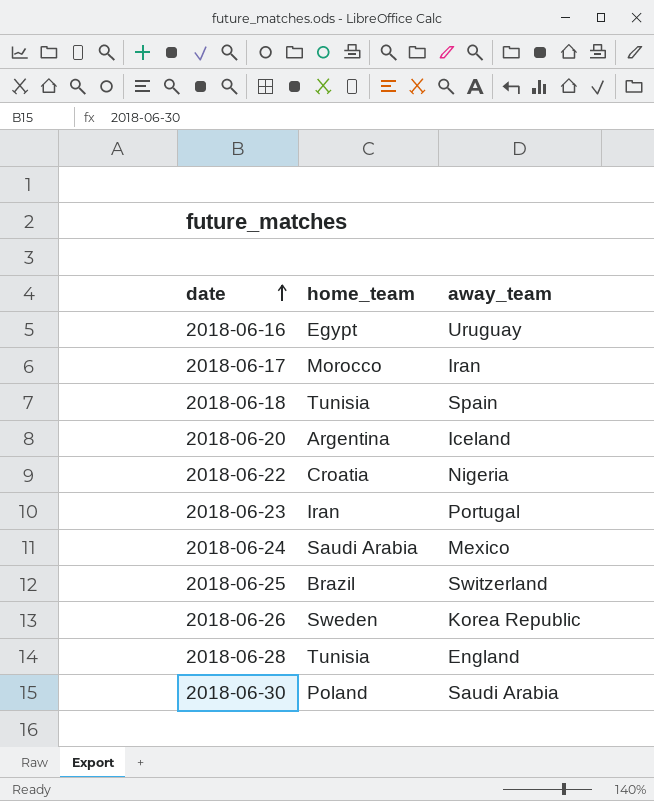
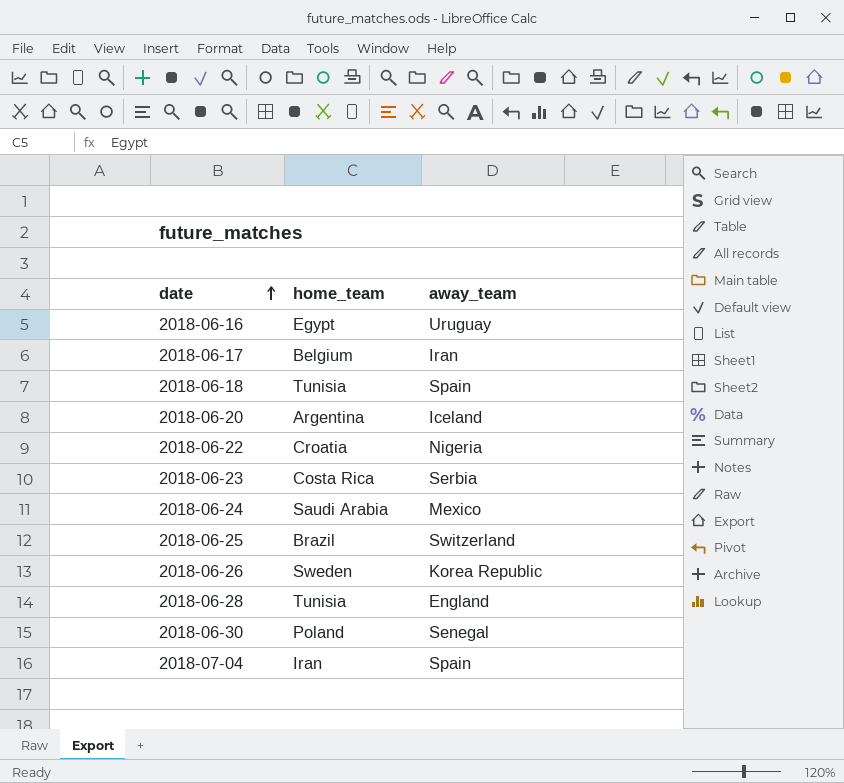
2018-06-17 | home_team: Morocco -> Belgium
2018-06-23 | home_team: Iran -> Costa Rica
2018-06-23 | away_team: Portugal -> Serbia
2018-06-30 | away_team: Saudi Arabia -> Senegal
row 2018-07-04: none -> Iran | Spain

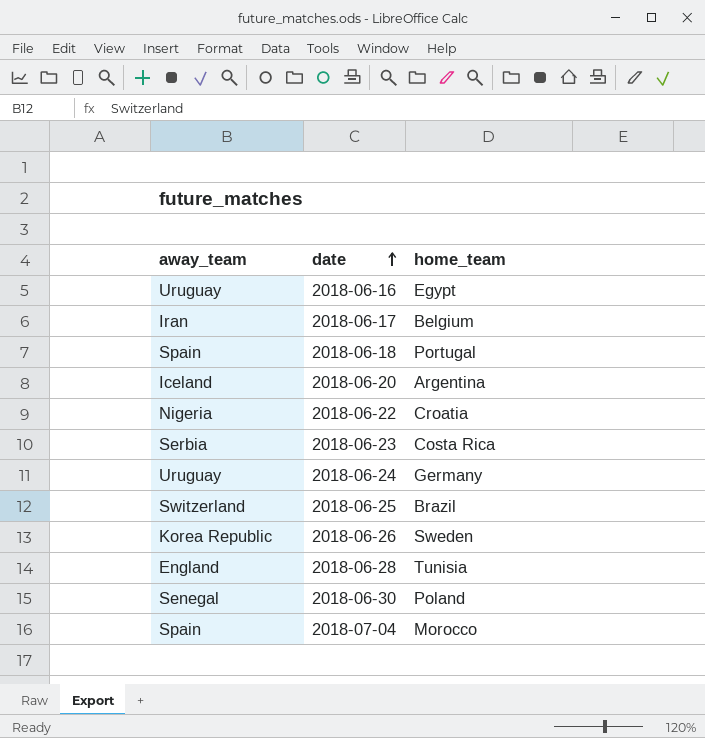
column away_team | position: 3 -> 1
2018-06-18 | home_team: Tunisia -> Portugal
2018-06-24 | away_team: Mexico -> Uruguay
2018-06-24 | home_team: Saudi Arabia -> Germany
2018-07-04 | home_team: Iran -> Morocco

